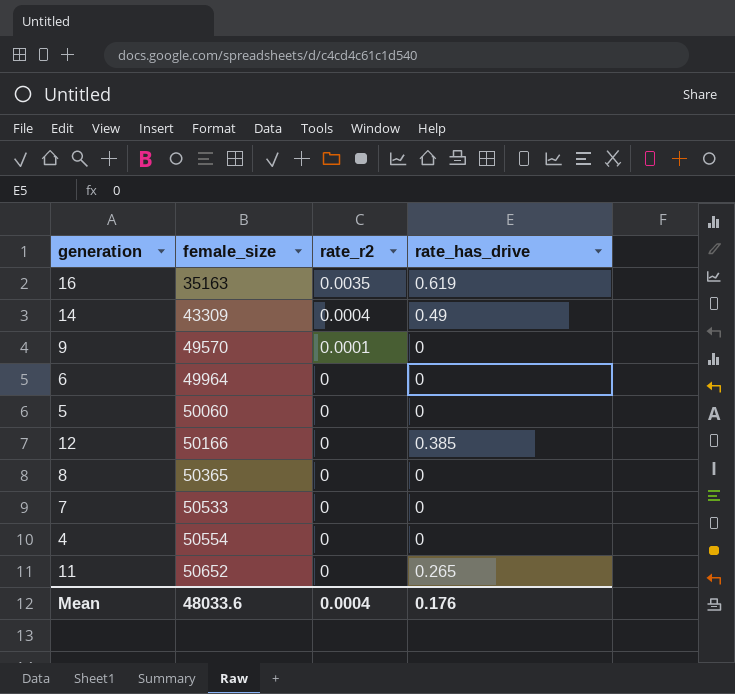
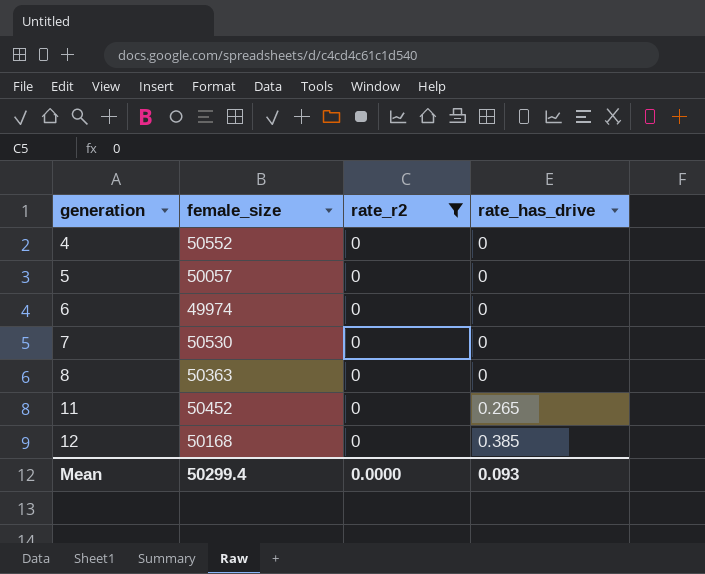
filter: none -> rate_r2 = 0
row order: female_size ascending -> generation ascending
4 | female_size: 50554 -> 50552
5 | female_size: 50060 -> 50057
6 | female_size: 49964 -> 49974
7 | female_size: 50533 -> 50530
8 | female_size: 50365 -> 50363
11 | female_size: 50652 -> 50452
12 | female_size: 50166 -> 50168
Mean | female_size: 48033.6 -> 50299.4
Mean | rate_r2: 0.0004 -> 0.0000
Mean | rate_has_drive: 0.176 -> 0.093

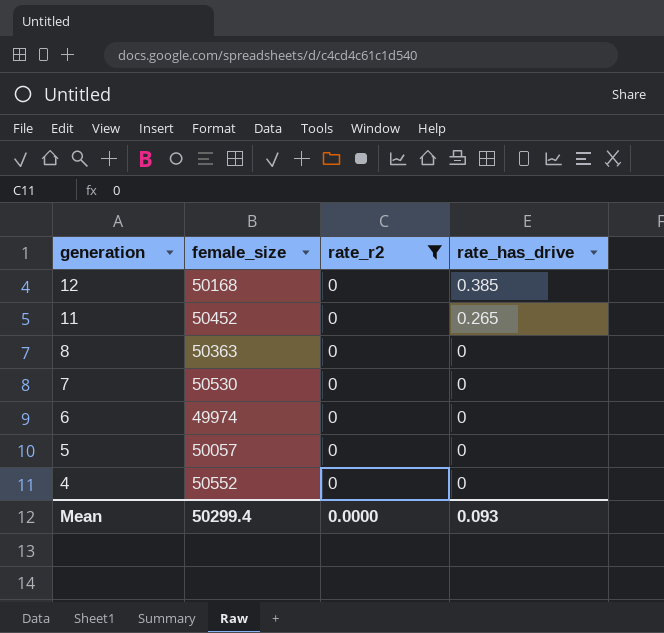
row order: generation ascending -> generation descending

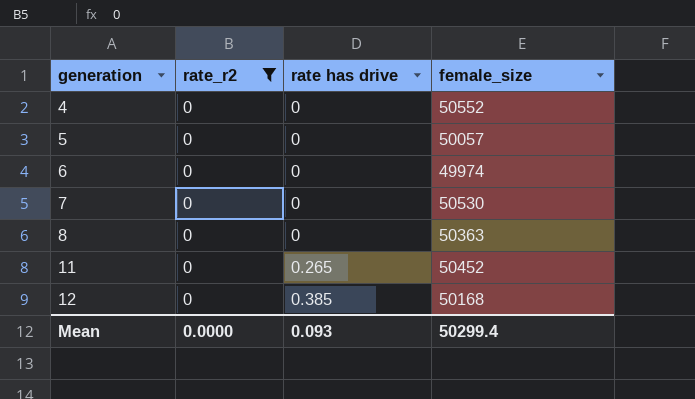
row order: generation descending -> generation ascending
column name: rate_has_drive -> rate has drive
column female_size | position: 2 -> 4

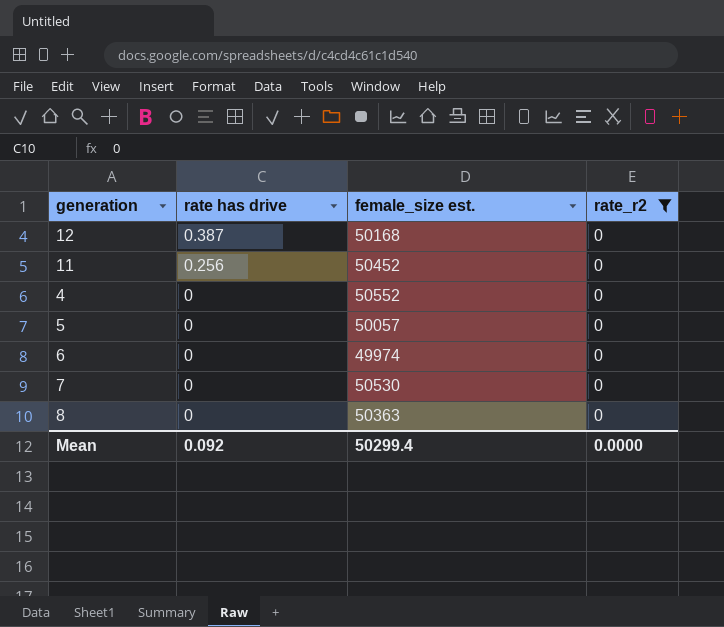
row order: generation ascending -> rate has drive descending
column name: female_size -> female_size est.
column rate_r2 | position: 2 -> 4
12 | rate has drive: 0.385 -> 0.387
11 | rate has drive: 0.265 -> 0.256
Mean | rate has drive: 0.093 -> 0.092

